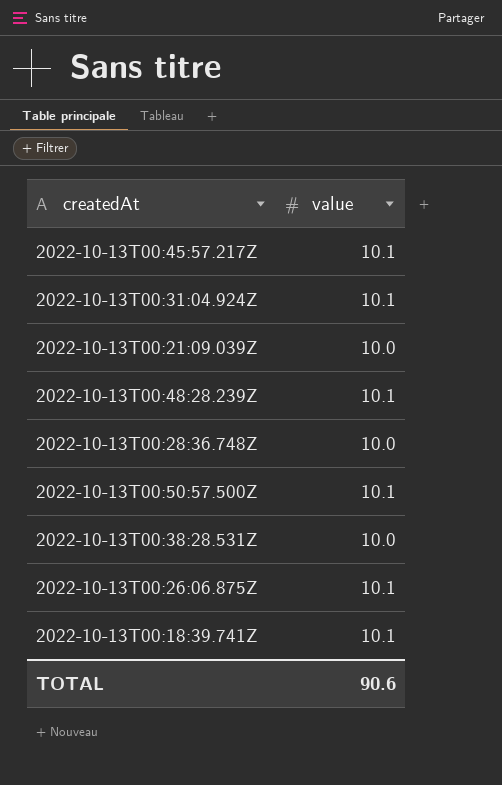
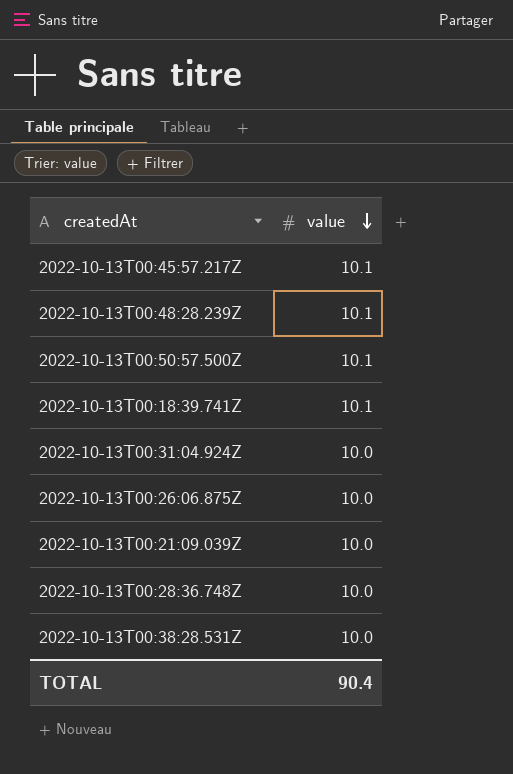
row order: none -> value descending
2022-10-13T00:31:04.924Z | value: 10.1 -> 10.0
2022-10-13T00:26:06.875Z | value: 10.1 -> 10.0
TOTAL | value: 90.6 -> 90.4

